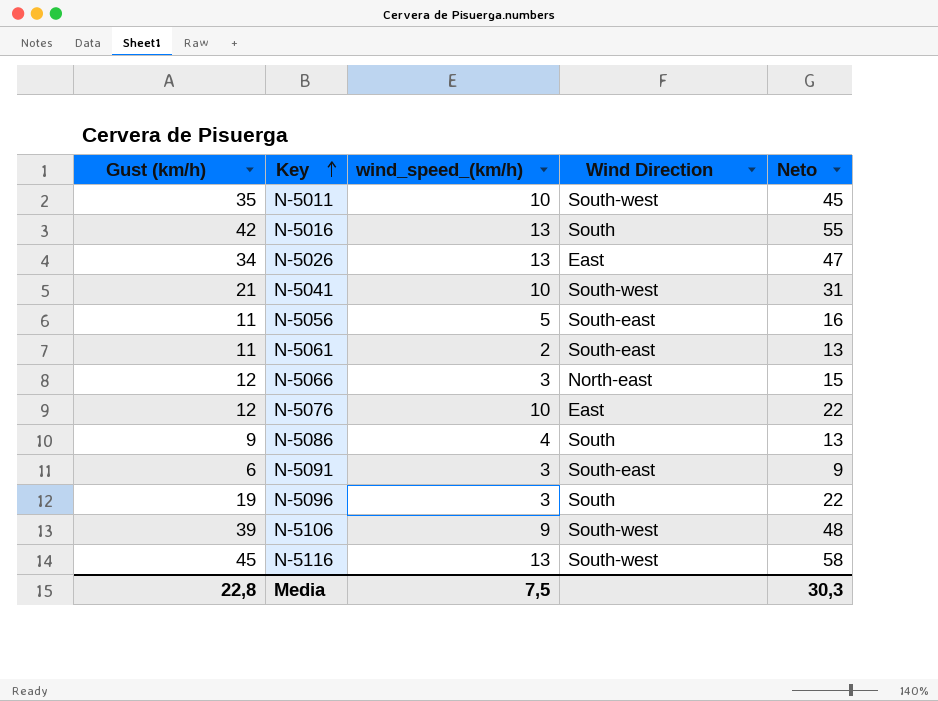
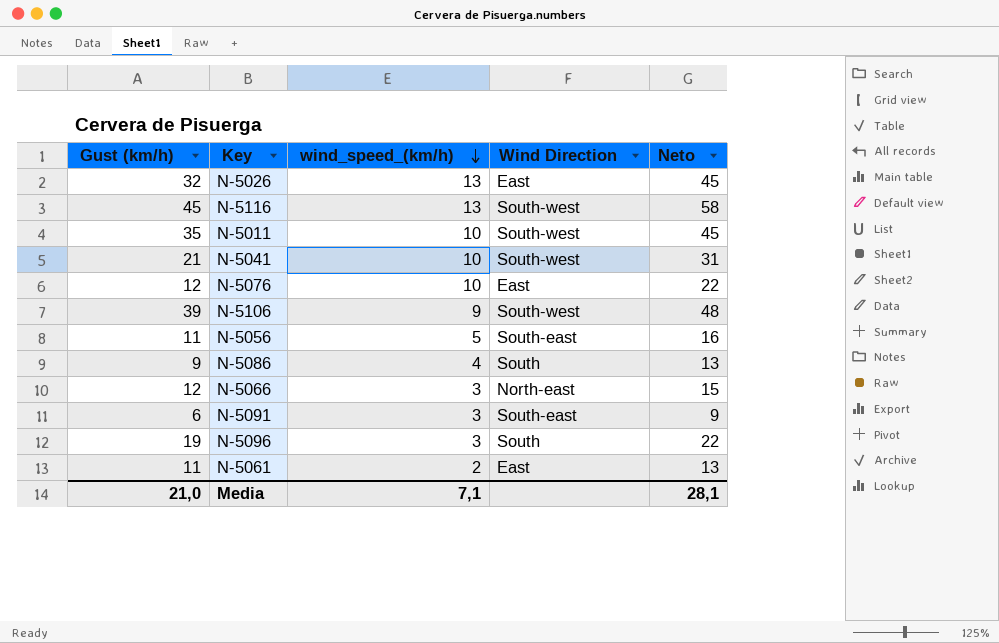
row order: Key ascending -> wind_speed_(km/h) descending
row N-5016: 42 | 13 | South | 55 -> none
N-5026 | Gust (km/h): 34 -> 32
N-5026 | Neto: 47 -> 45
N-5061 | Wind Direction: South-east -> East
Media | Gust (km/h): 22,8 -> 21,0
Media | wind_speed_(km/h): 7,5 -> 7,1
Media | Neto: 30,3 -> 28,1

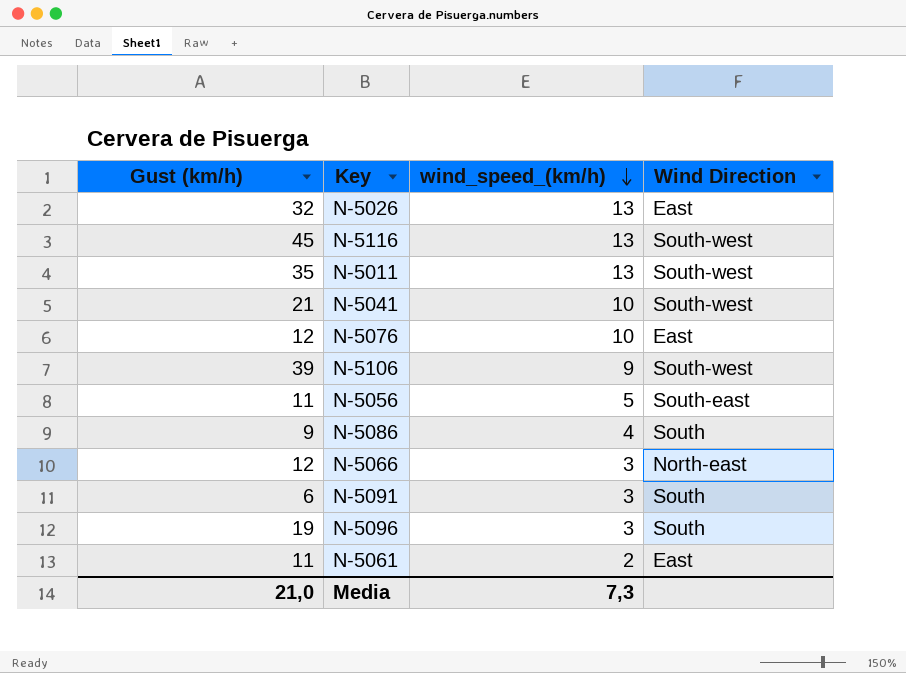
column Neto | formula: [Gust (km/h)] + [wind_speed_(km/h)] -> none
N-5011 | wind_speed_(km/h): 10 -> 13
N-5091 | Wind Direction: South-east -> South
Media | wind_speed_(km/h): 7,1 -> 7,3

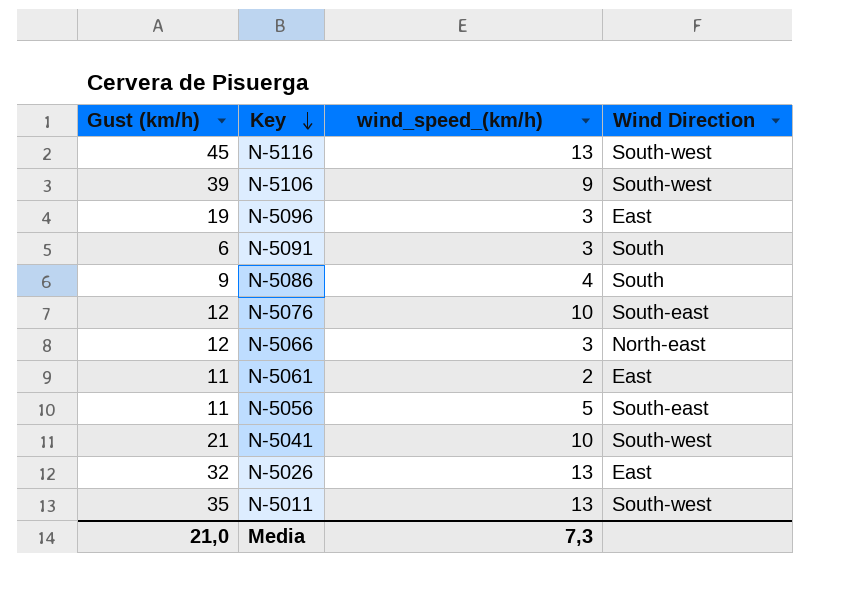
row order: wind_speed_(km/h) descending -> Key descending
N-5096 | Wind Direction: South -> East
N-5076 | Wind Direction: East -> South-east

